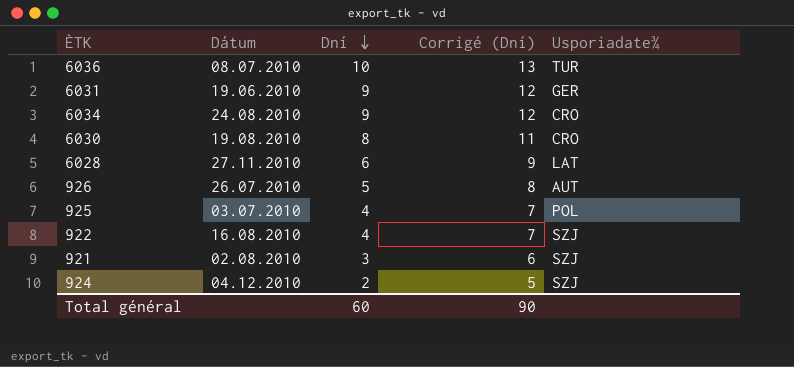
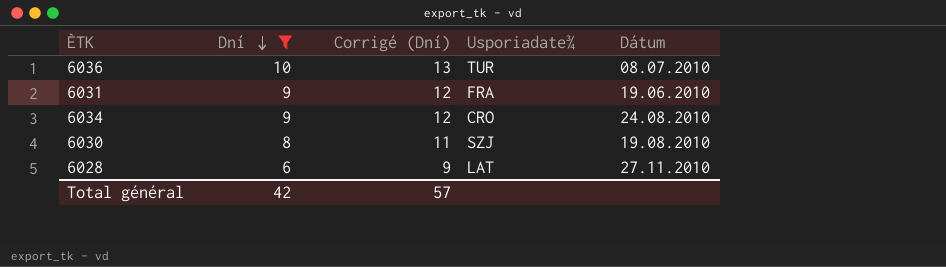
filter: none -> Dní >= 6
column Dátum | position: 2 -> 5
6031 | Usporiadate¾: GER -> FRA
6030 | Usporiadate¾: CRO -> SZJ
Total général | Dní: 60 -> 42
Total général | Corrigé (Dní): 90 -> 57

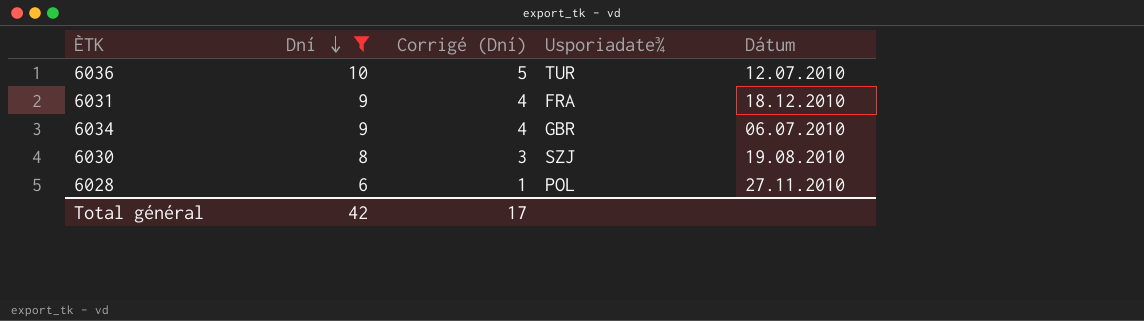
column Corrigé (Dní) | formula: [Dní] + 3 -> [Dní] - 5
6036 | Dátum: 08.07.2010 -> 12.07.2010
6031 | Dátum: 19.06.2010 -> 18.12.2010
6034 | Usporiadate¾: CRO -> GBR
6034 | Dátum: 24.08.2010 -> 06.07.2010
6028 | Usporiadate¾: LAT -> POL
Total général | Corrigé (Dní): 57 -> 17

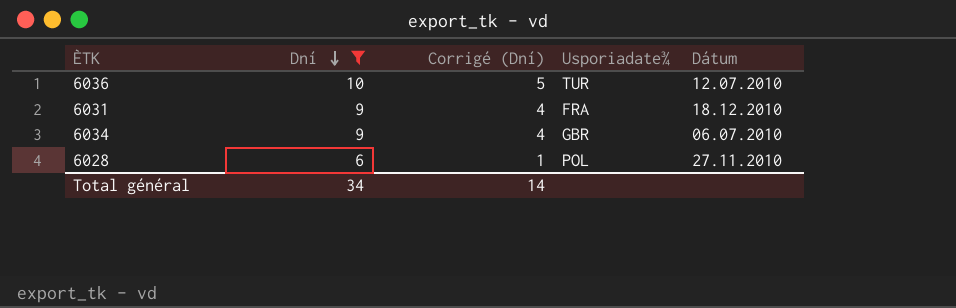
row 6030: 8 | 3 | SZJ | 19.08.2010 -> none
Total général | Dní: 42 -> 34
Total général | Corrigé (Dní): 17 -> 14

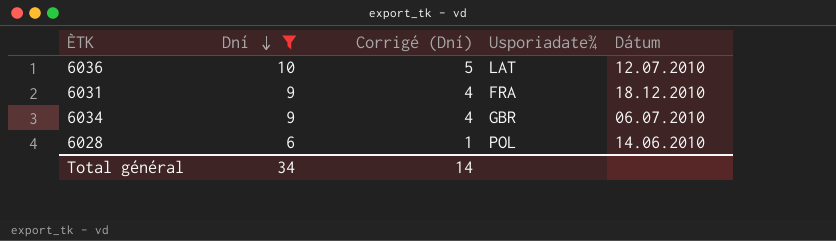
6036 | Usporiadate¾: TUR -> LAT
6028 | Dátum: 27.11.2010 -> 14.06.2010

